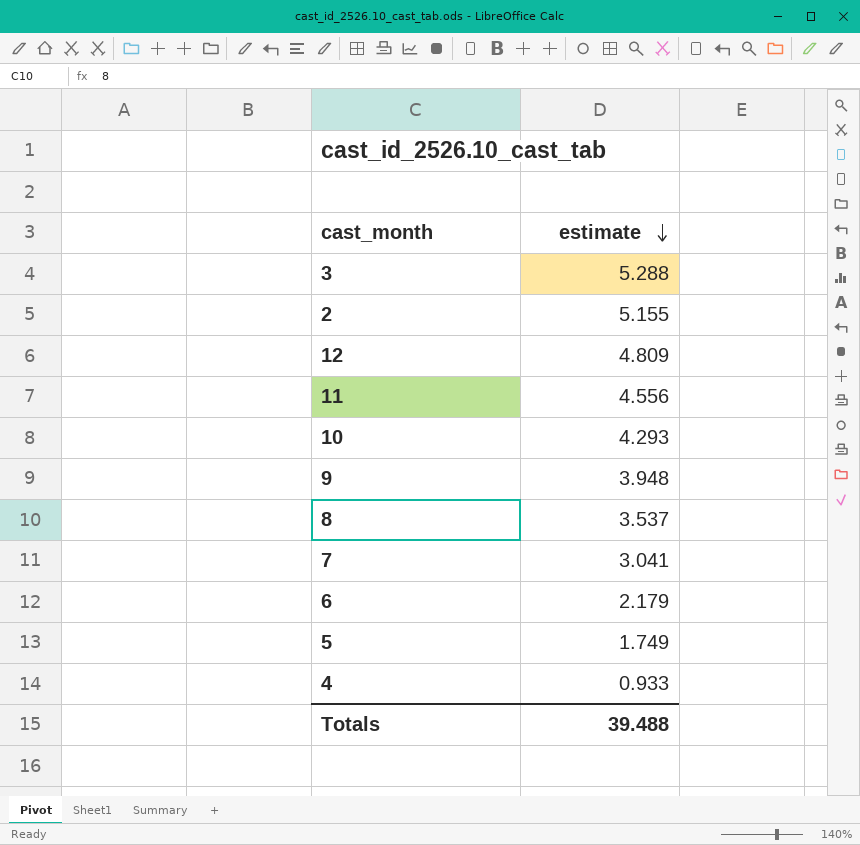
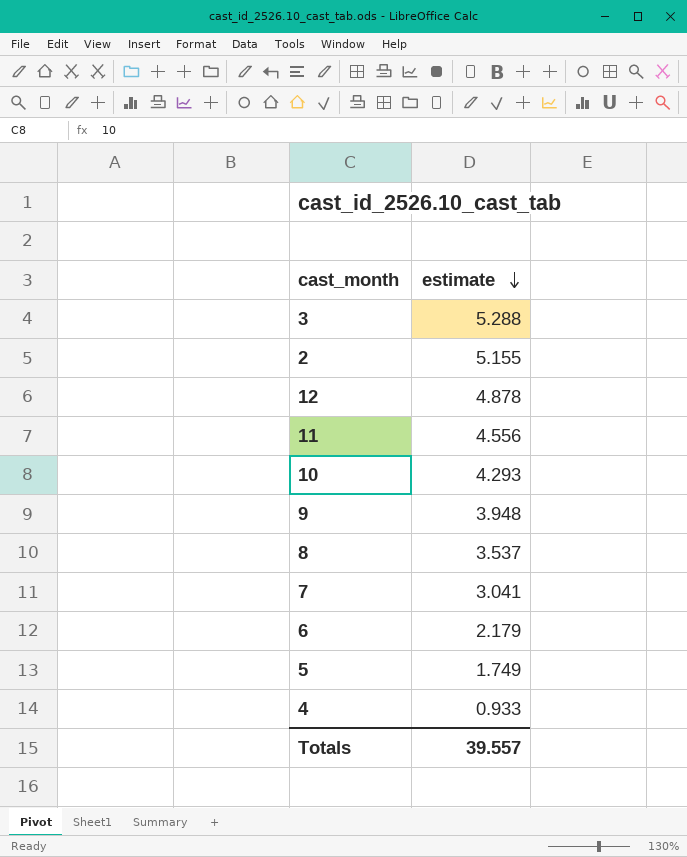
12 | estimate: 4.809 -> 4.878
Totals | estimate: 39.488 -> 39.557

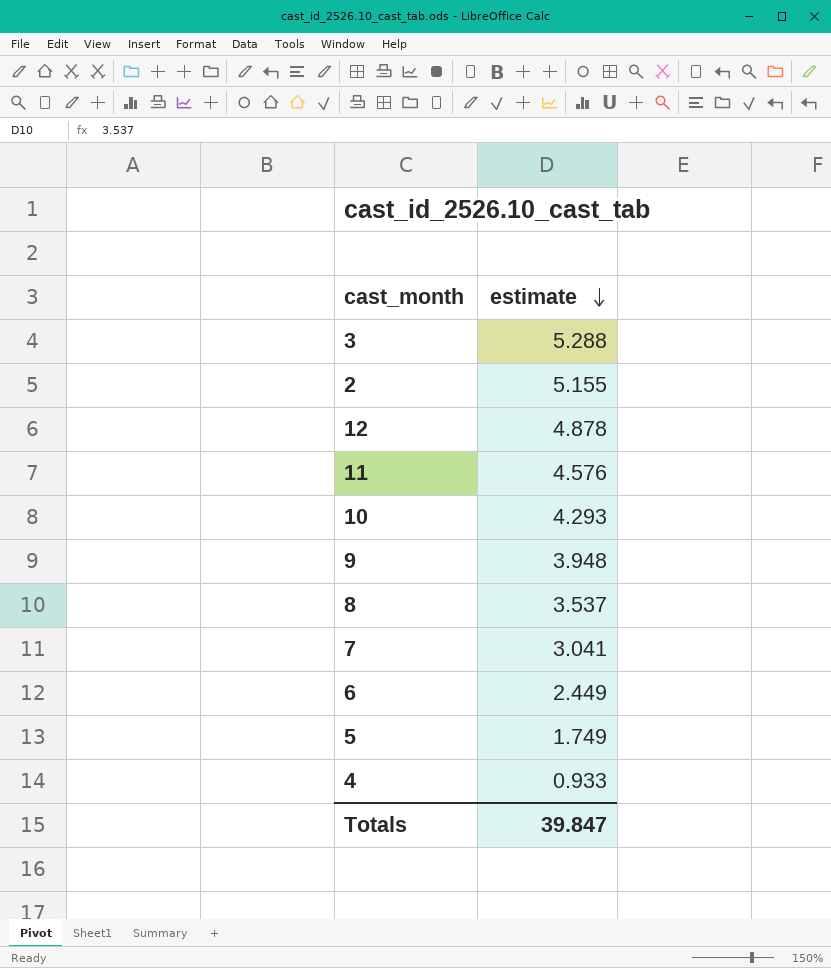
11 | estimate: 4.556 -> 4.576
6 | estimate: 2.179 -> 2.449
Totals | estimate: 39.557 -> 39.847

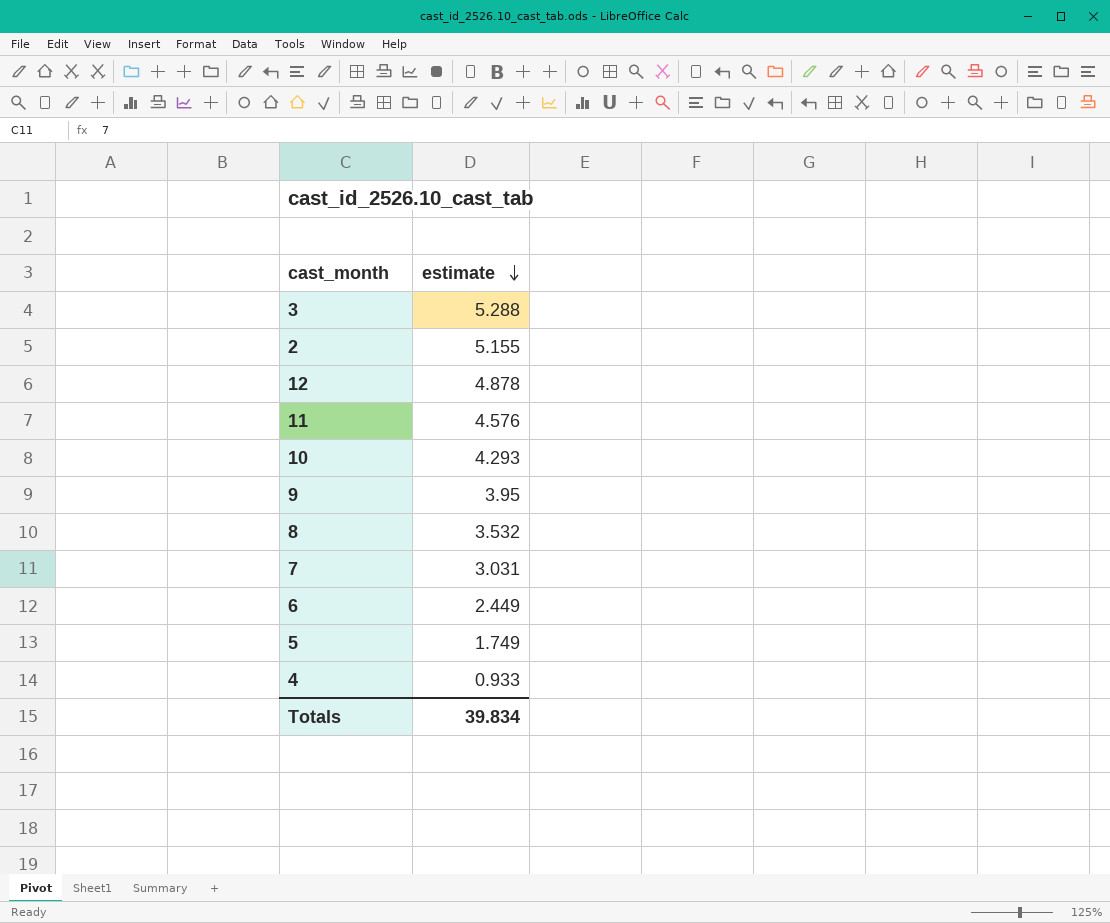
9 | estimate: 3.948 -> 3.95
8 | estimate: 3.537 -> 3.532
7 | estimate: 3.041 -> 3.031
Totals | estimate: 39.847 -> 39.834

